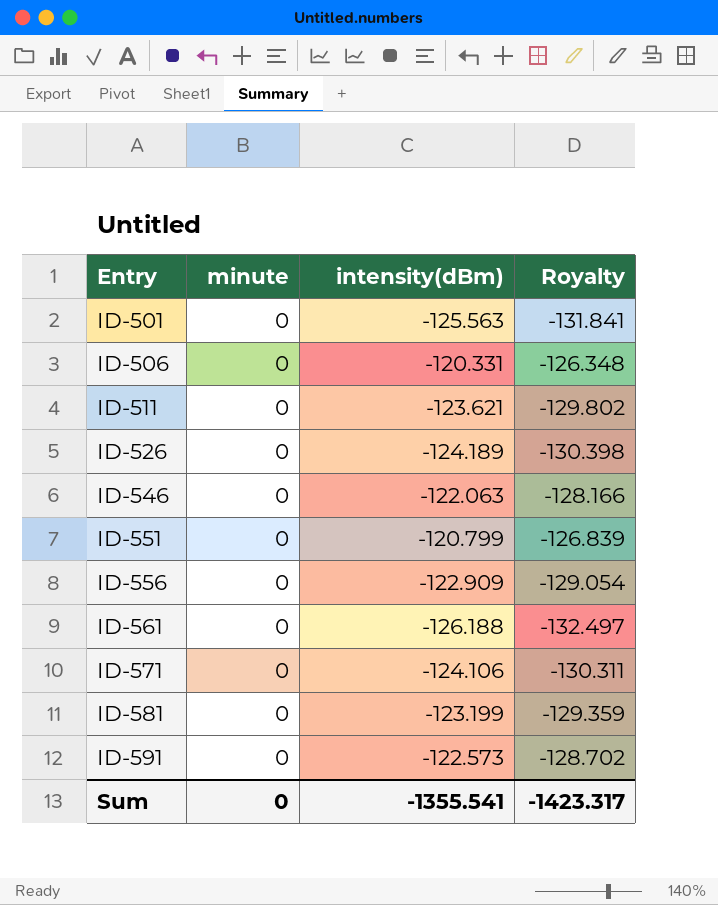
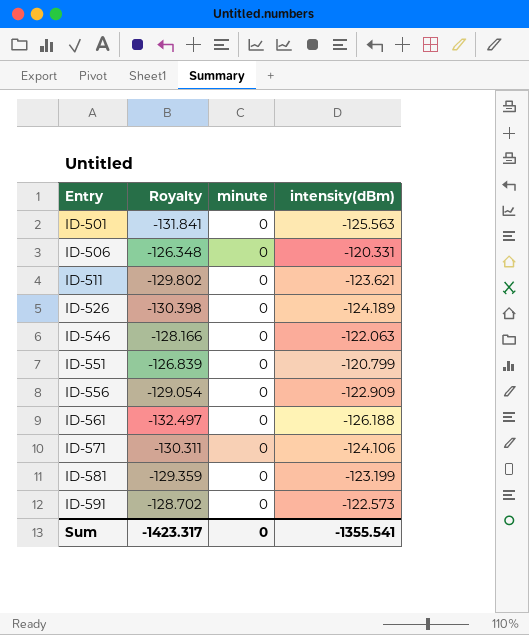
column Royalty | position: 4 -> 2

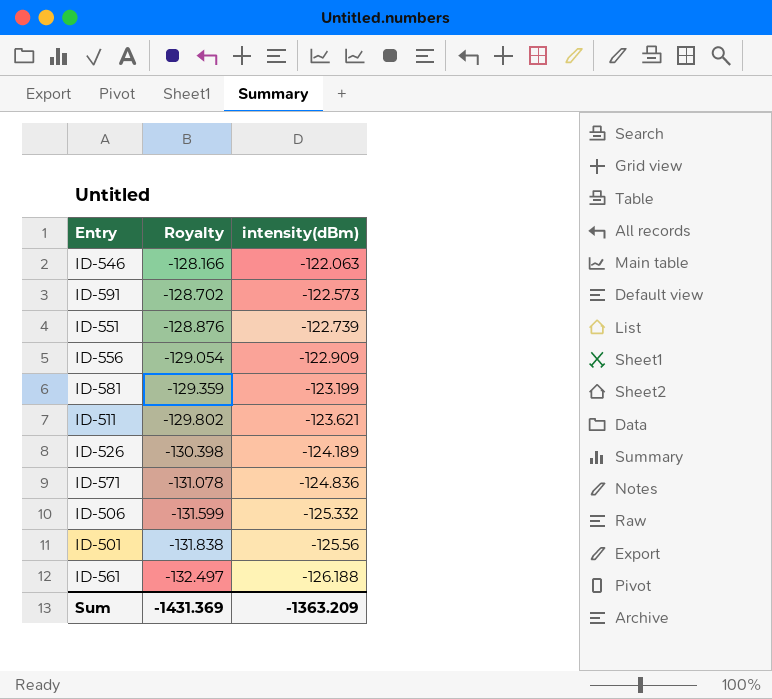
row order: Entry ascending -> Royalty descending
column minute | position: 3 -> none
ID-551 | Royalty: -126.839 -> -128.876
ID-551 | intensity(dBm): -120.799 -> -122.739
ID-571 | Royalty: -130.311 -> -131.078
ID-571 | intensity(dBm): -124.106 -> -124.836
ID-506 | Royalty: -126.348 -> -131.599
ID-506 | intensity(dBm): -120.331 -> -125.332
ID-501 | Royalty: -131.841 -> -131.838
ID-501 | intensity(dBm): -125.563 -> -125.56
Sum | Royalty: -1423.317 -> -1431.369
Sum | intensity(dBm): -1355.541 -> -1363.209

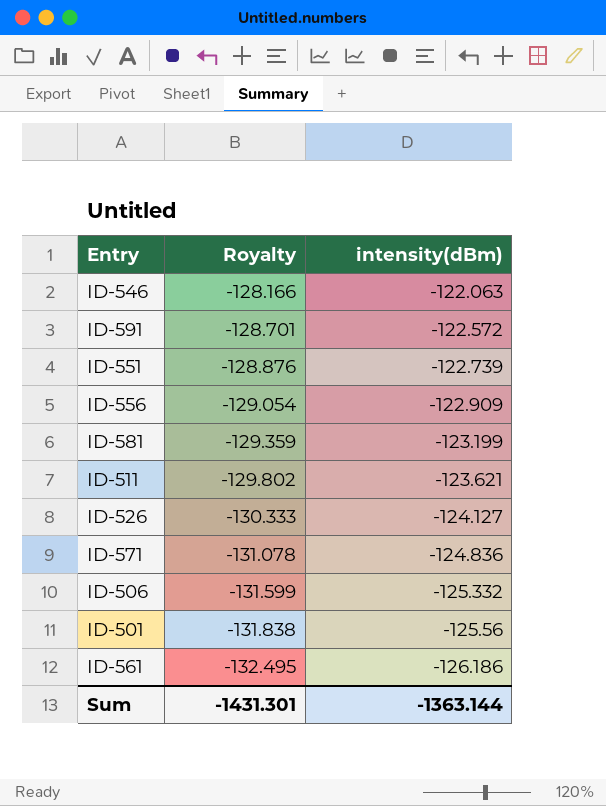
ID-591 | Royalty: -128.702 -> -128.701
ID-591 | intensity(dBm): -122.573 -> -122.572
ID-526 | Royalty: -130.398 -> -130.333
ID-526 | intensity(dBm): -124.189 -> -124.127
ID-561 | Royalty: -132.497 -> -132.495
ID-561 | intensity(dBm): -126.188 -> -126.186
Sum | Royalty: -1431.369 -> -1431.301
Sum | intensity(dBm): -1363.209 -> -1363.144

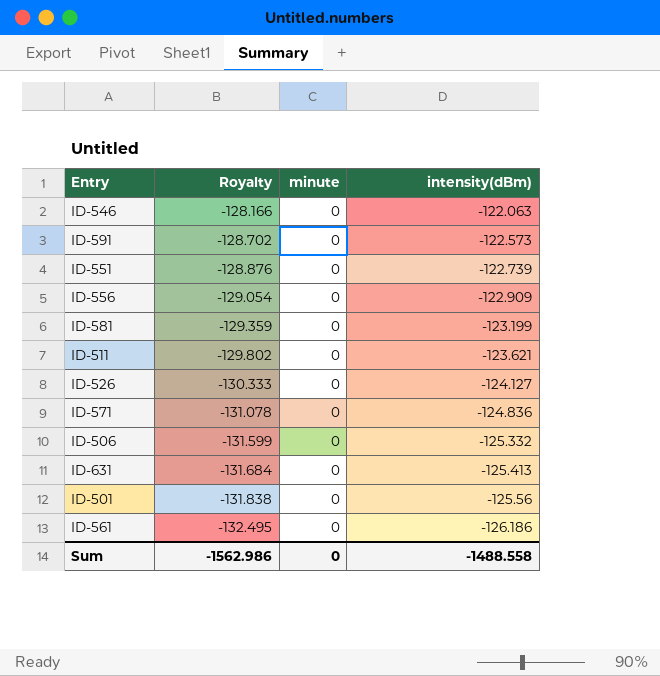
column minute | position: none -> 3
ID-591 | Royalty: -128.701 -> -128.702
ID-591 | intensity(dBm): -122.572 -> -122.573
row ID-631: none -> -131.684 | 0 | -125.413
Sum | Royalty: -1431.301 -> -1562.986
Sum | intensity(dBm): -1363.144 -> -1488.558

